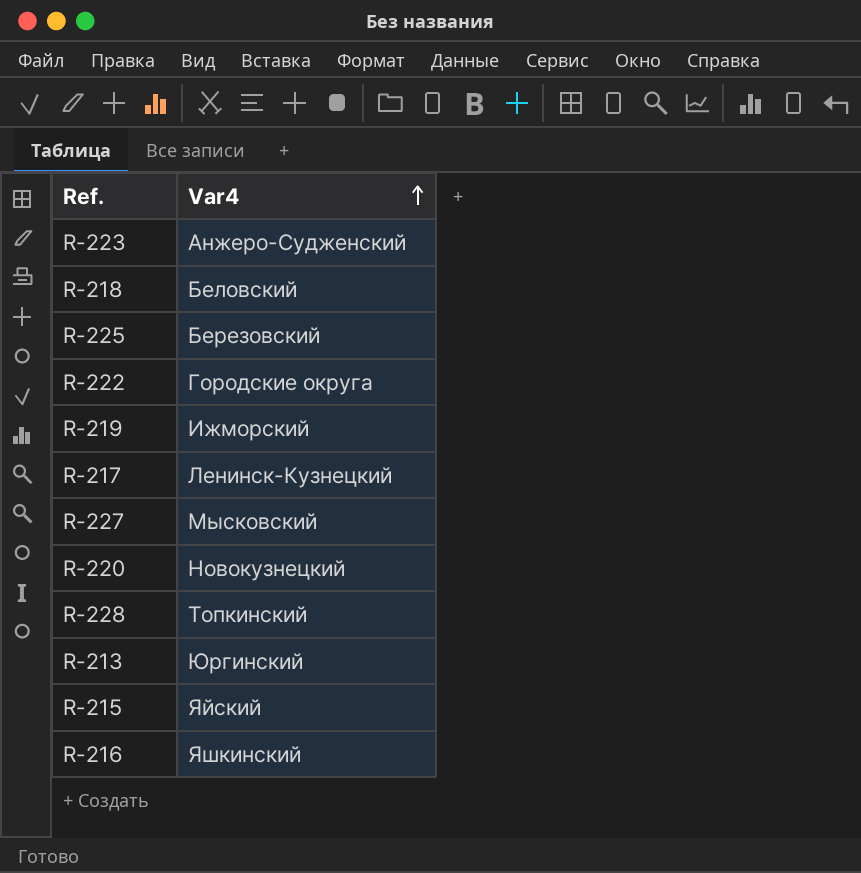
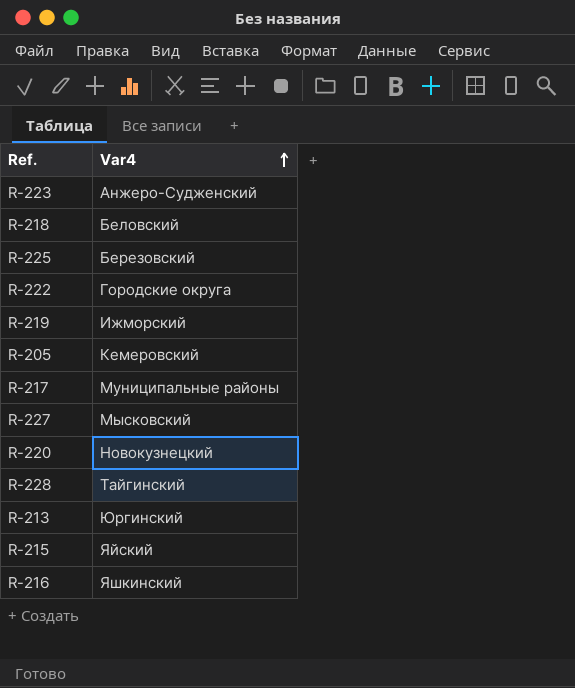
row R-205: none -> Кемеровский
R-217 | Var4: Ленинск-Кузнецкий -> Муниципальные районы
R-228 | Var4: Топкинский -> Тайгинский

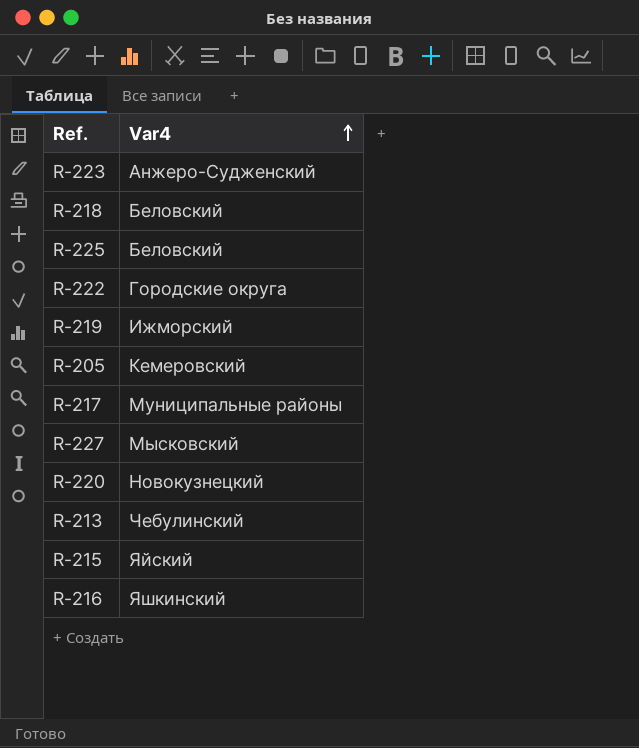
row R-228: Тайгинский -> none
R-225 | Var4: Березовский -> Беловский
R-213 | Var4: Юргинский -> Чебулинский

